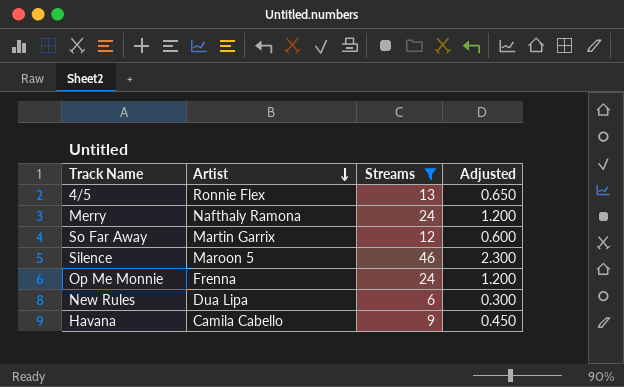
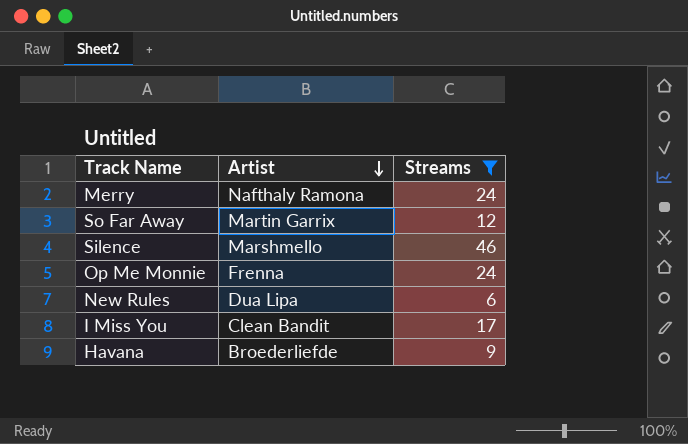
column Adjusted | formula: [Streams] * 0.05 -> none
row 4/5: Ronnie Flex | 13 | 0.650 -> none
Silence | Artist: Maroon 5 -> Marshmello
row I Miss You: none -> Clean Bandit | 17
Havana | Artist: Camila Cabello -> Broederliefde

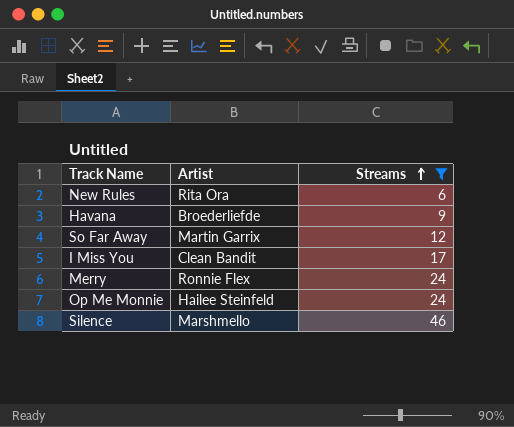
row order: Artist descending -> Streams ascending
New Rules | Artist: Dua Lipa -> Rita Ora
Merry | Artist: Nafthaly Ramona -> Ronnie Flex
Op Me Monnie | Artist: Frenna -> Hailee Steinfeld

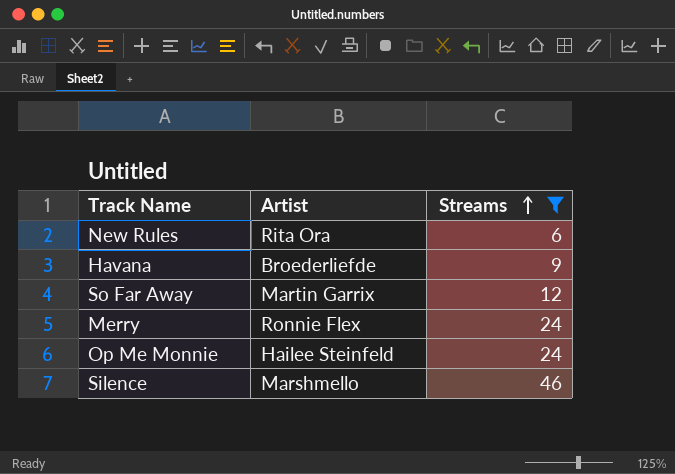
row I Miss You: Clean Bandit | 17 -> none

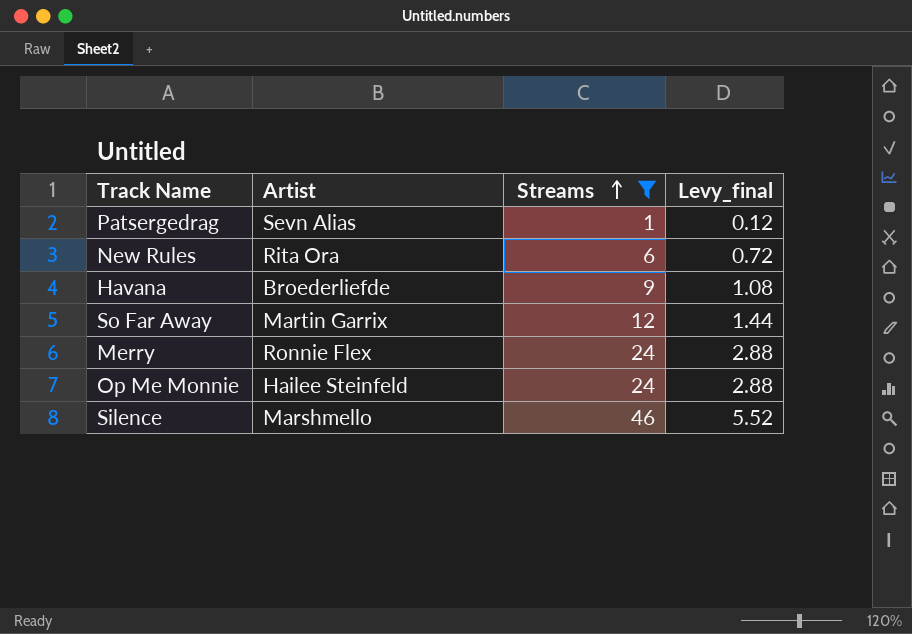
column Levy_final | formula: none -> [Streams] * 0.12
row Patsergedrag: none -> Sevn Alias | 1 | 0.12

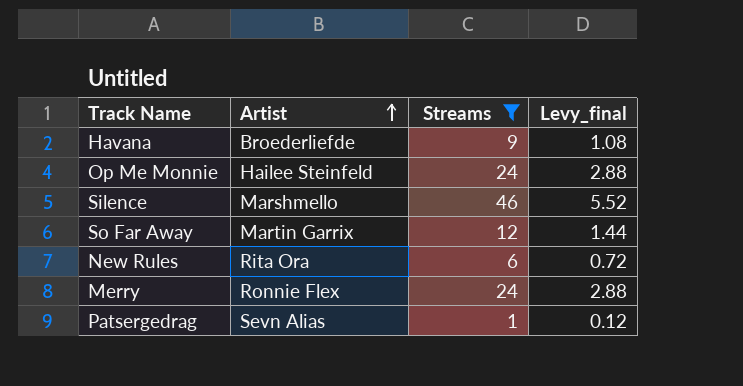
row order: Streams ascending -> Artist ascending

